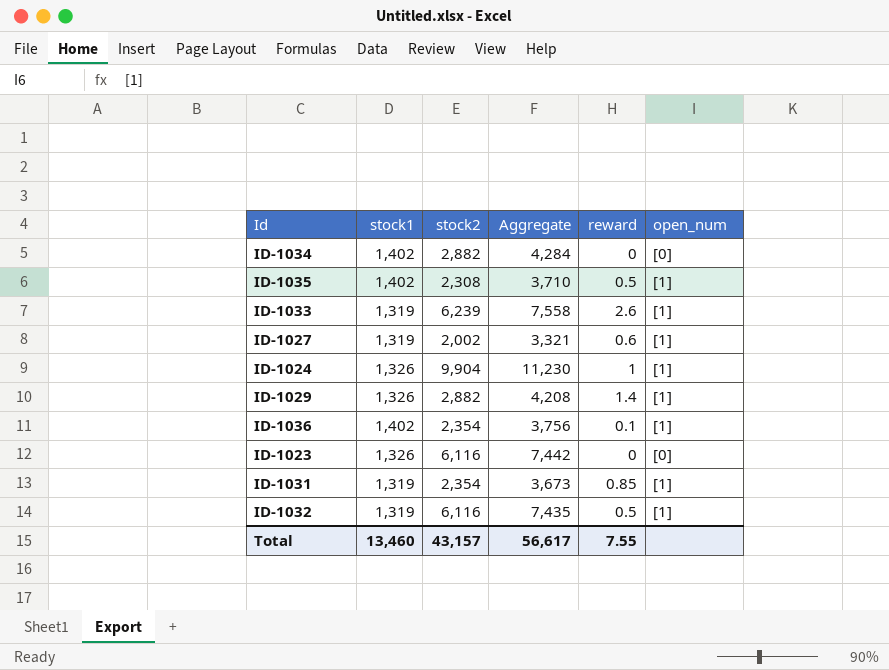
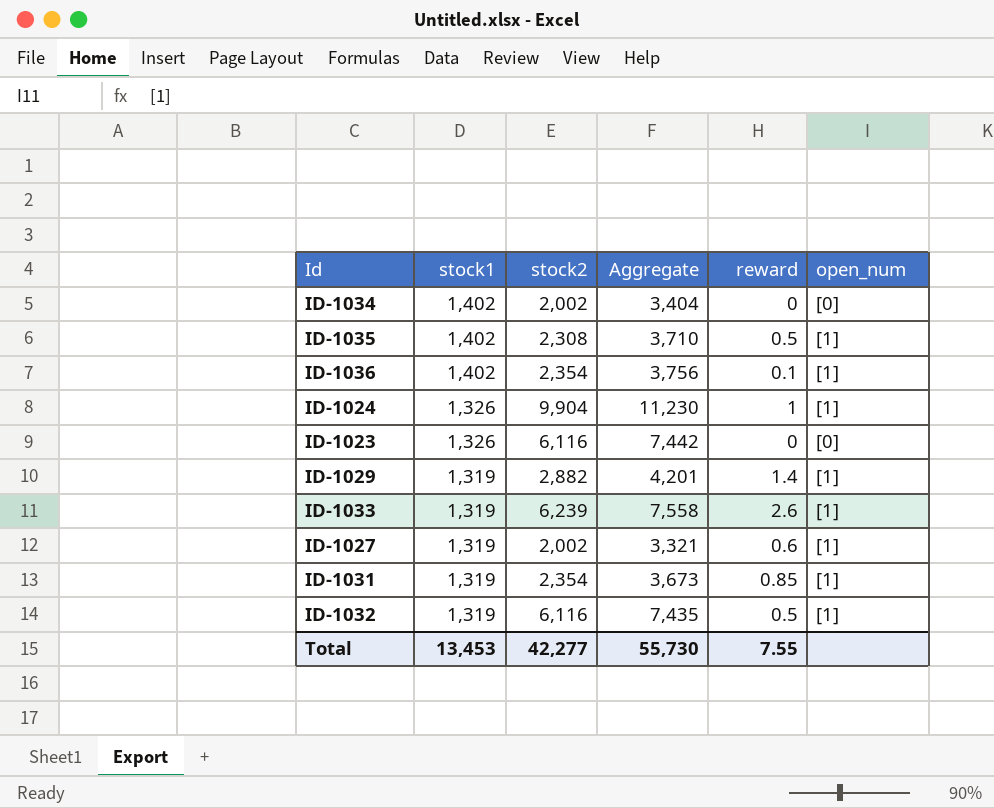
row order: none -> stock1 descending
ID-1034 | stock2: 2,882 -> 2,002
ID-1034 | Aggregate: 4,284 -> 3,404
ID-1029 | stock1: 1,326 -> 1,319
ID-1029 | Aggregate: 4,208 -> 4,201
Total | stock1: 13,460 -> 13,453
Total | stock2: 43,157 -> 42,277
Total | Aggregate: 56,617 -> 55,730

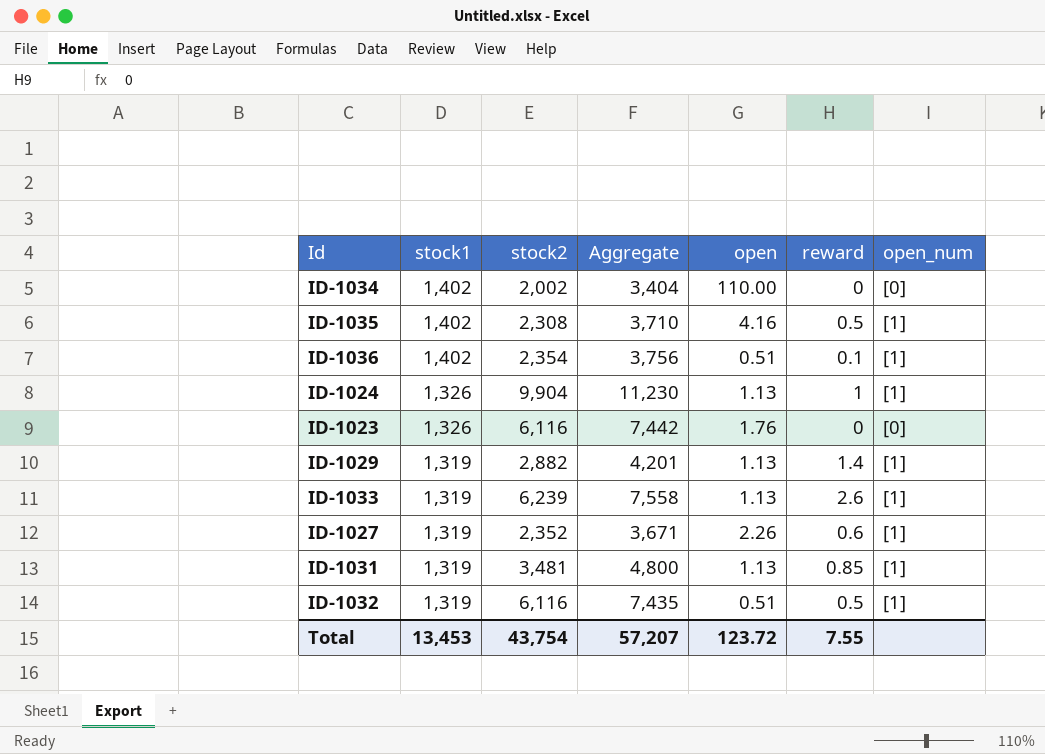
column open | position: none -> 5
ID-1027 | stock2: 2,002 -> 2,352
ID-1027 | Aggregate: 3,321 -> 3,671
ID-1031 | stock2: 2,354 -> 3,481
ID-1031 | Aggregate: 3,673 -> 4,800
Total | stock2: 42,277 -> 43,754
Total | Aggregate: 55,730 -> 57,207

